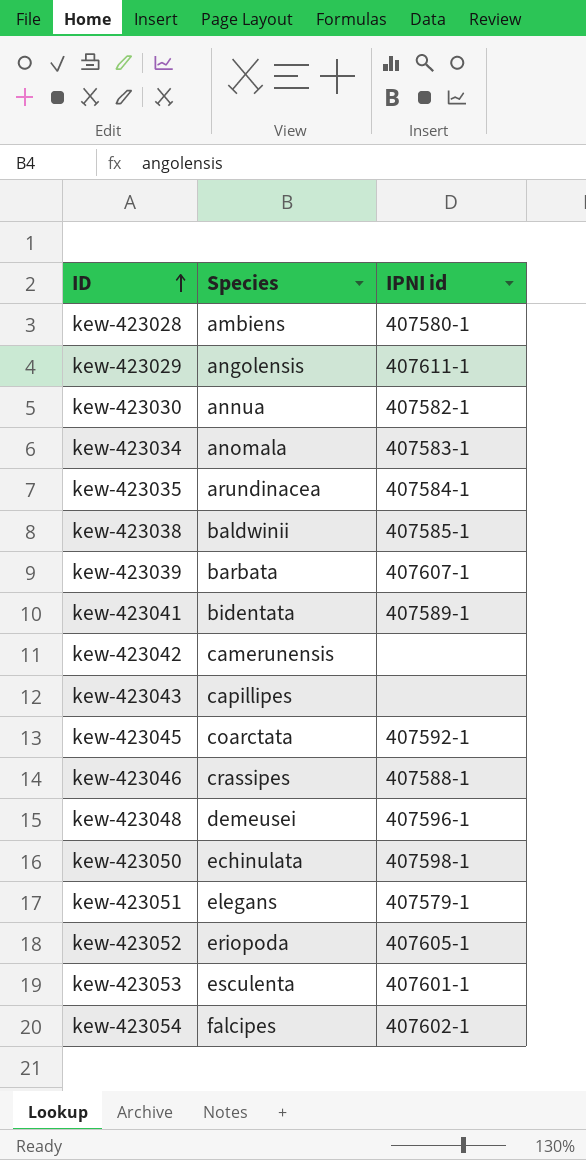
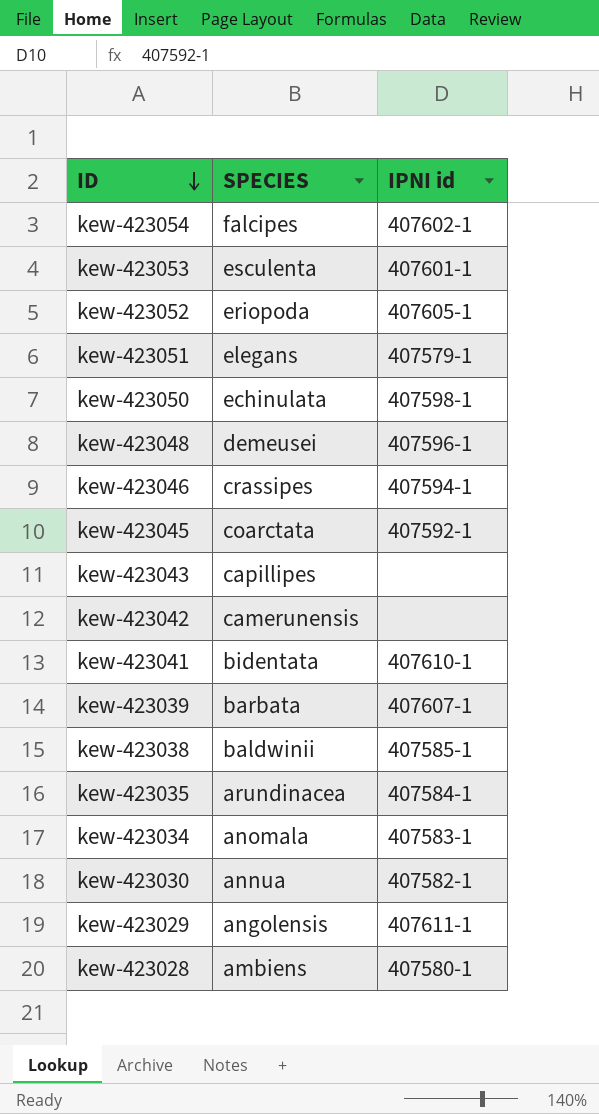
row order: ID ascending -> ID descending
column name: Species -> SPECIES
kew-423046 | IPNI id: 407588-1 -> 407594-1
kew-423041 | IPNI id: 407589-1 -> 407610-1

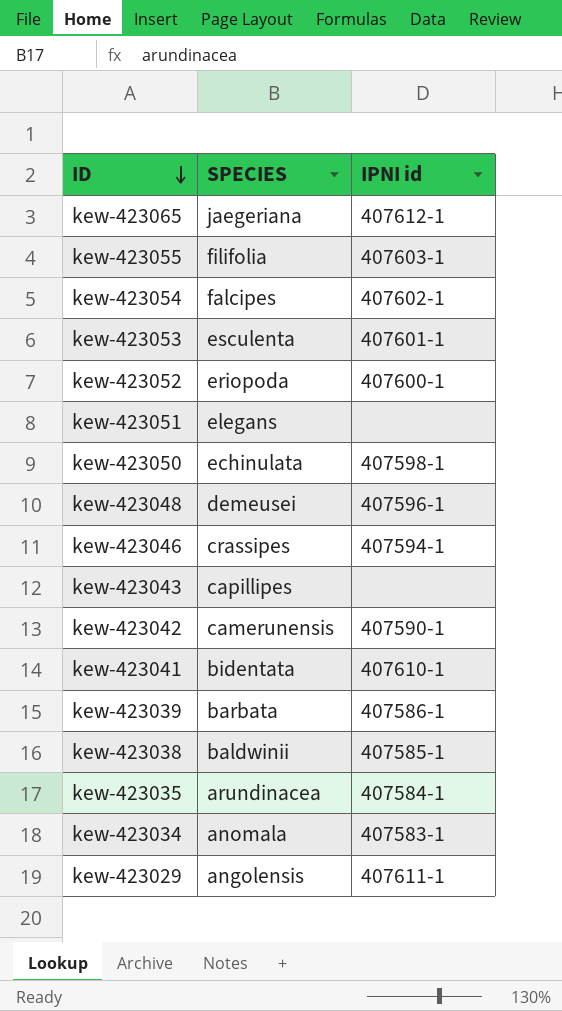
row kew-423045: coarctata | 407592-1 -> none
row kew-423030: annua | 407582-1 -> none
row kew-423028: ambiens | 407580-1 -> none
row kew-423065: none -> jaegeriana | 407612-1
row kew-423055: none -> filifolia | 407603-1
kew-423052 | IPNI id: 407605-1 -> 407600-1
kew-423051 | IPNI id: 407579-1 -> none
kew-423042 | IPNI id: none -> 407590-1
kew-423039 | IPNI id: 407607-1 -> 407586-1

